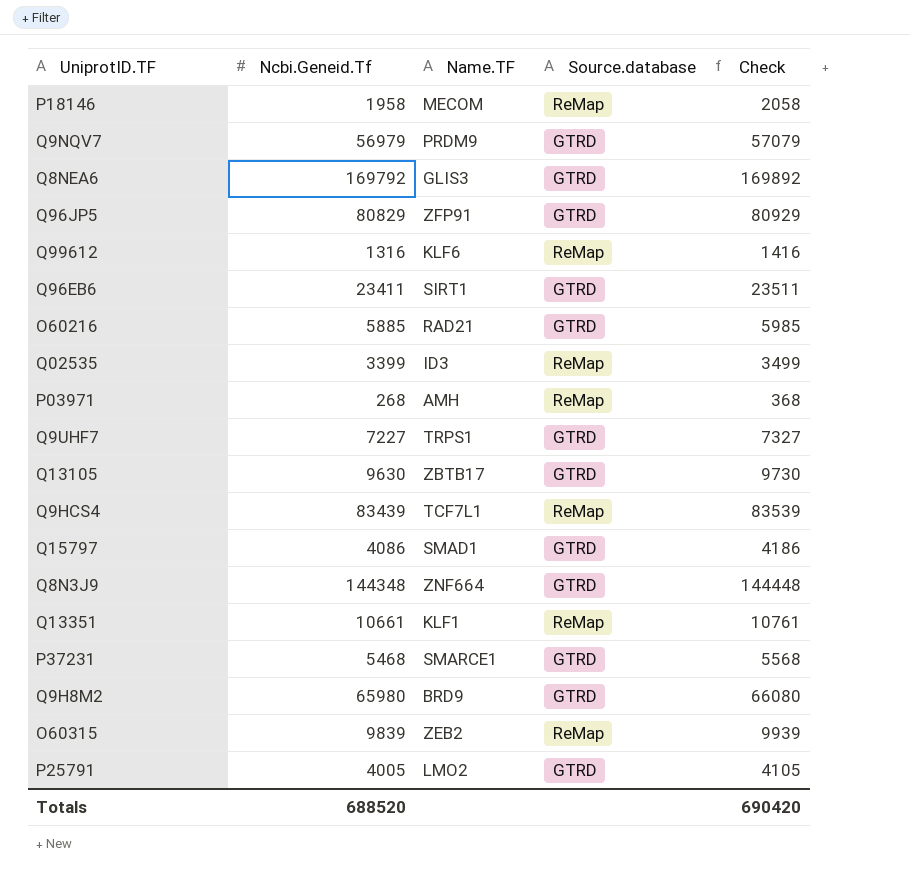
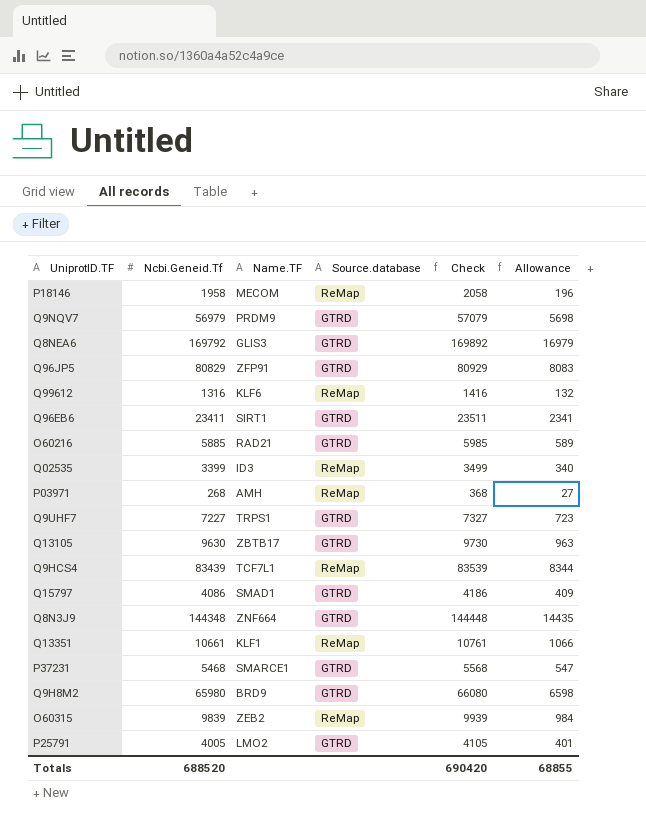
column Allowance | formula: none -> [Ncbi.Geneid.Tf] * 0.1

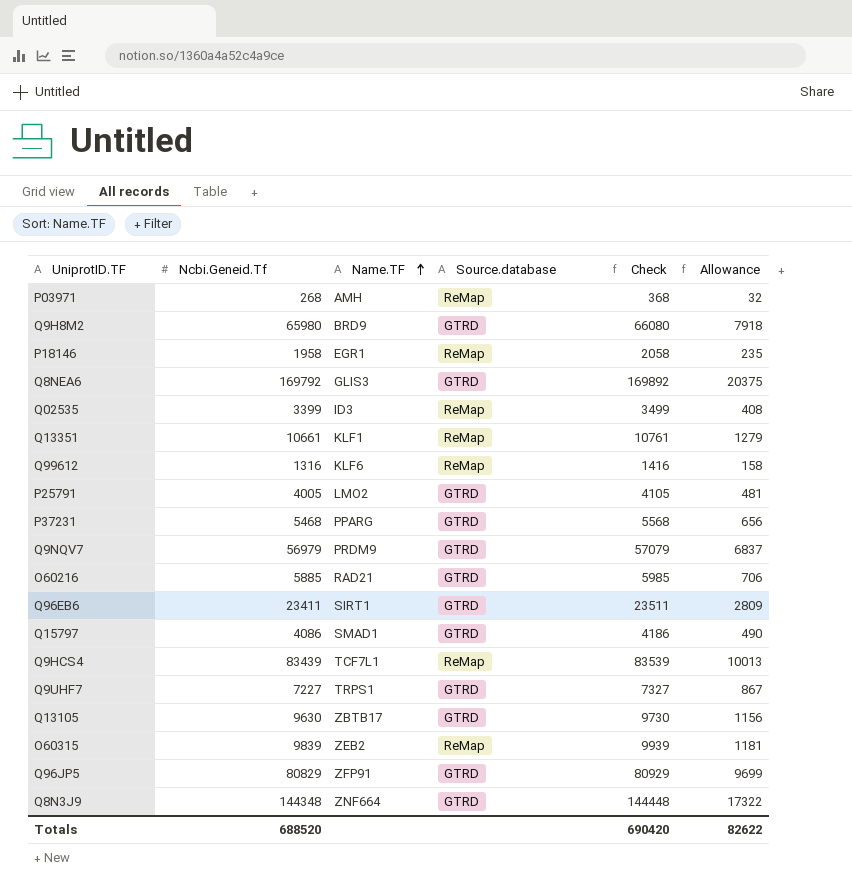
row order: none -> Name.TF ascending
column Allowance | formula: [Ncbi.Geneid.Tf] * 0.1 -> [Ncbi.Geneid.Tf] * 0.12
P18146 | Name.TF: MECOM -> EGR1
P37231 | Name.TF: SMARCE1 -> PPARG
Totals | Allowance: 68855 -> 82622

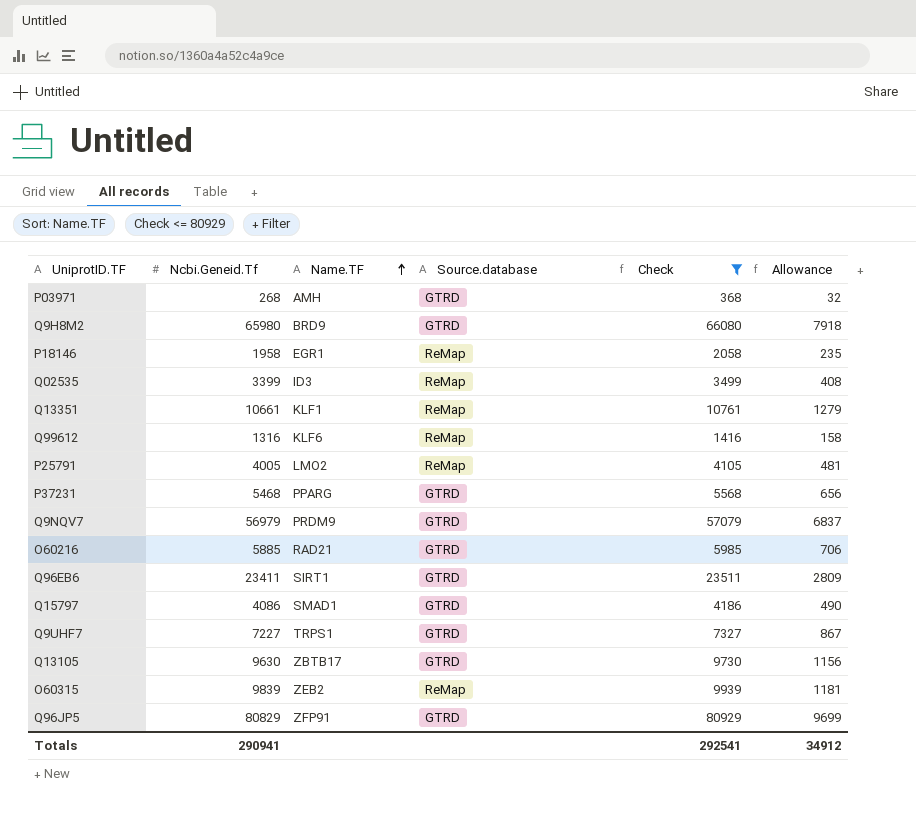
filter: none -> Check <= 80929
P03971 | Source.database: ReMap -> GTRD
P25791 | Source.database: GTRD -> ReMap
Totals | Ncbi.Geneid.Tf: 688520 -> 290941
Totals | Check: 690420 -> 292541
Totals | Allowance: 82622 -> 34912

